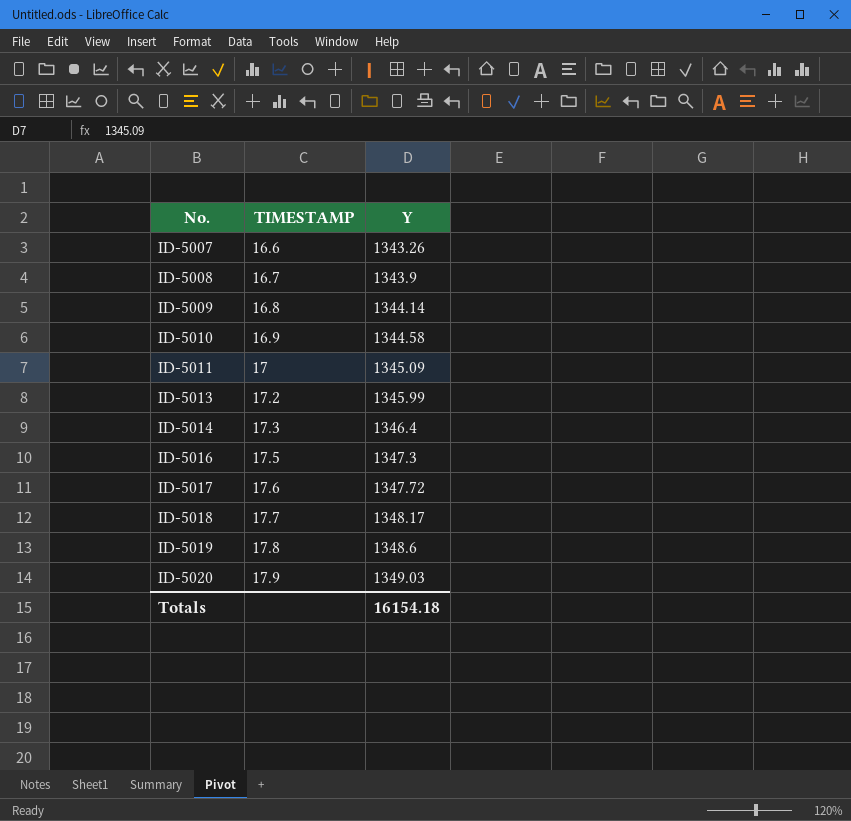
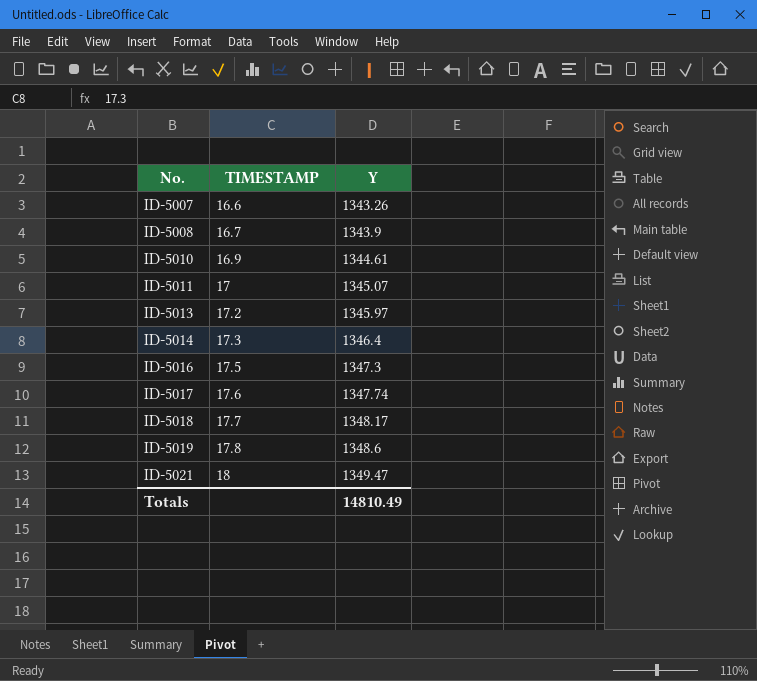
row ID-5009: 16.8 | 1344.14 -> none
row ID-5020: 17.9 | 1349.03 -> none
ID-5010 | Y: 1344.58 -> 1344.61
ID-5011 | Y: 1345.09 -> 1345.07
ID-5013 | Y: 1345.99 -> 1345.97
ID-5017 | Y: 1347.72 -> 1347.74
row ID-5021: none -> 18 | 1349.47
Totals | Y: 16154.18 -> 14810.49

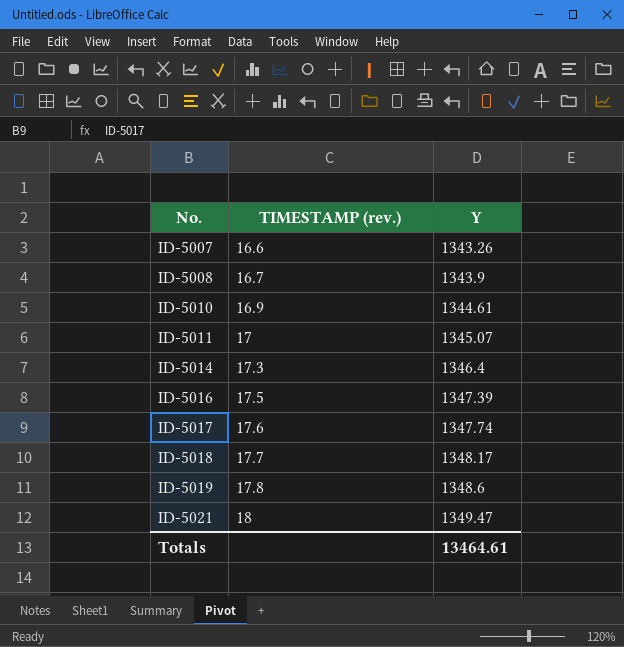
column name: TIMESTAMP -> TIMESTAMP (rev.)
row ID-5013: 17.2 | 1345.97 -> none
ID-5016 | Y: 1347.3 -> 1347.39
Totals | Y: 14810.49 -> 13464.61

